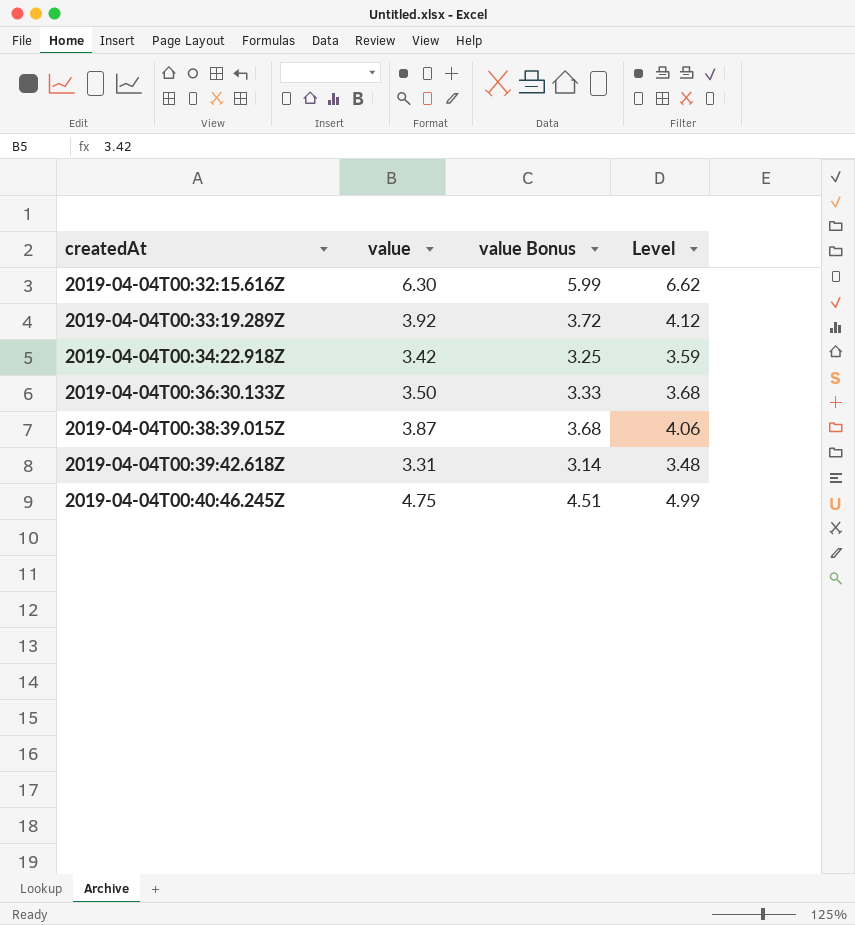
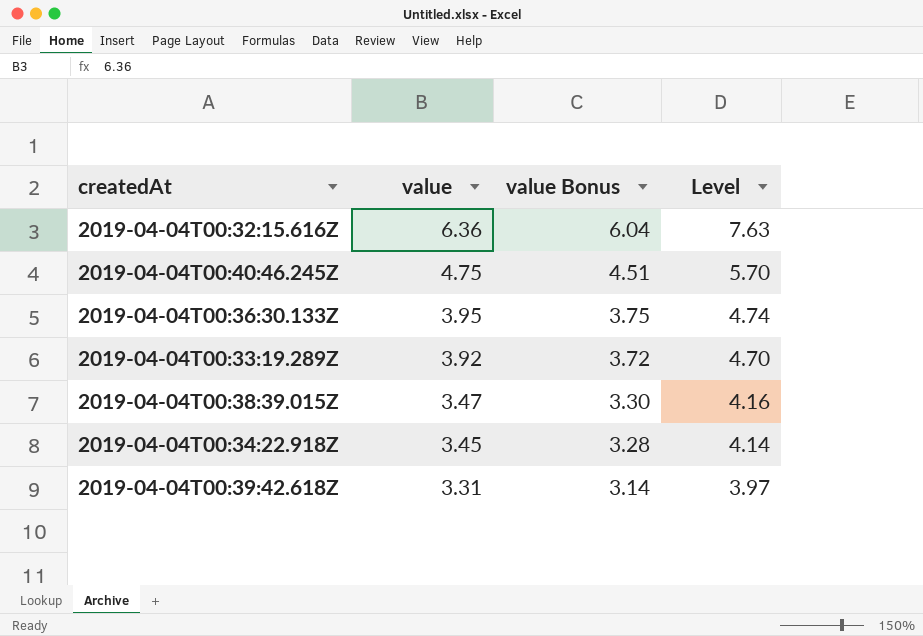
row order: createdAt ascending -> value descending
column Level | formula: [value] * 1.05 -> [value] * 1.2
2019-04-04T00:32:15.616Z | value: 6.30 -> 6.36
2019-04-04T00:32:15.616Z | value Bonus: 5.99 -> 6.04
2019-04-04T00:36:30.133Z | value: 3.50 -> 3.95
2019-04-04T00:36:30.133Z | value Bonus: 3.33 -> 3.75
2019-04-04T00:38:39.015Z | value: 3.87 -> 3.47
2019-04-04T00:38:39.015Z | value Bonus: 3.68 -> 3.30
2019-04-04T00:34:22.918Z | value: 3.42 -> 3.45
2019-04-04T00:34:22.918Z | value Bonus: 3.25 -> 3.28

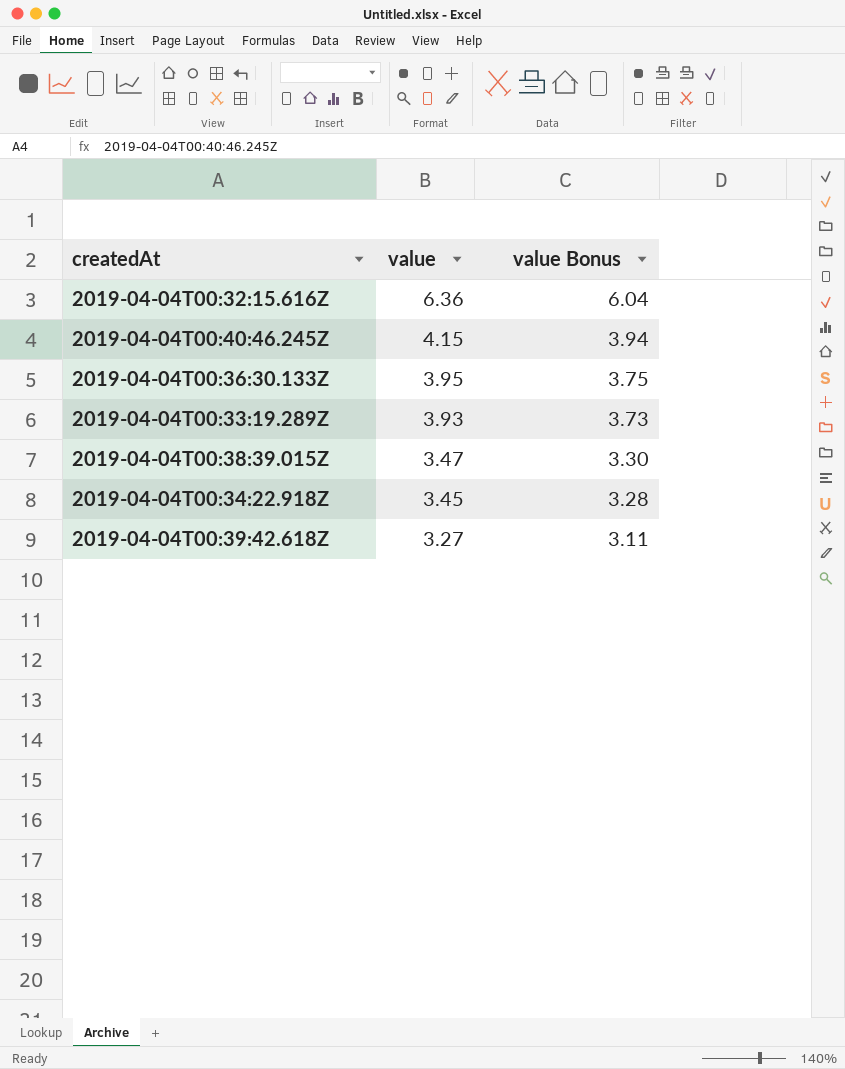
column Level | formula: [value] * 1.2 -> none
2019-04-04T00:40:46.245Z | value: 4.75 -> 4.15
2019-04-04T00:40:46.245Z | value Bonus: 4.51 -> 3.94
2019-04-04T00:33:19.289Z | value: 3.92 -> 3.93
2019-04-04T00:33:19.289Z | value Bonus: 3.72 -> 3.73
2019-04-04T00:39:42.618Z | value: 3.31 -> 3.27
2019-04-04T00:39:42.618Z | value Bonus: 3.14 -> 3.11

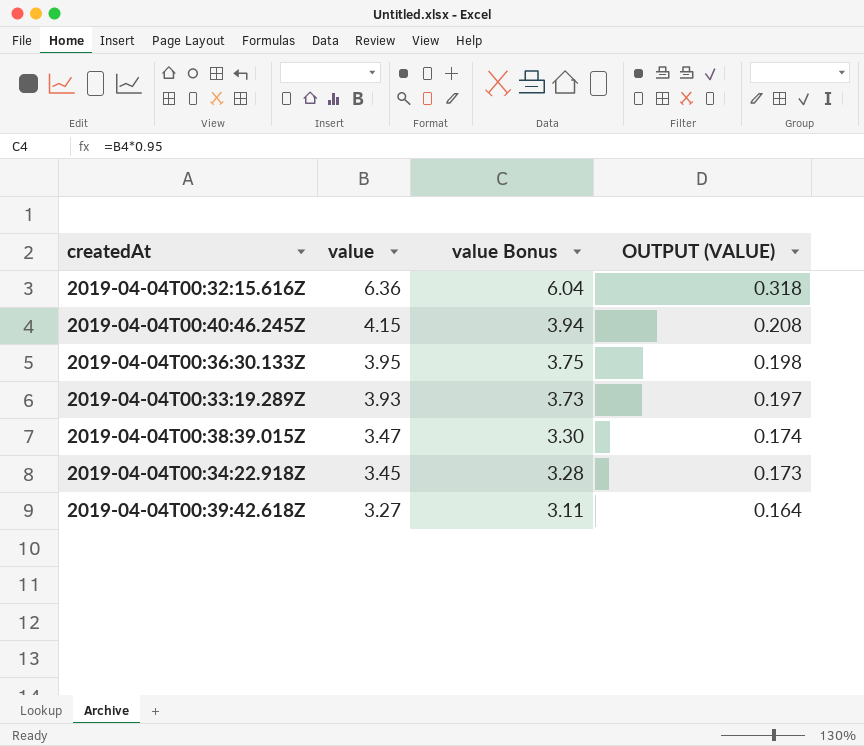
column OUTPUT (VALUE) | formula: none -> [value] * 0.05

